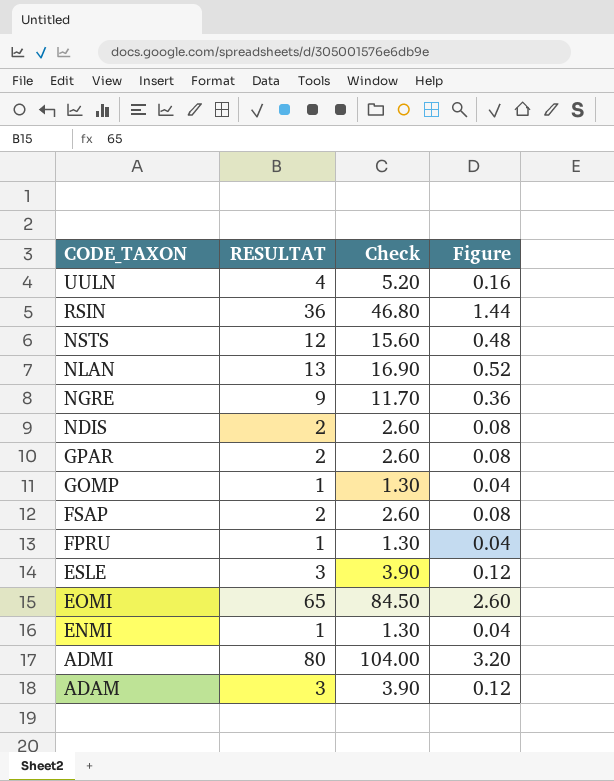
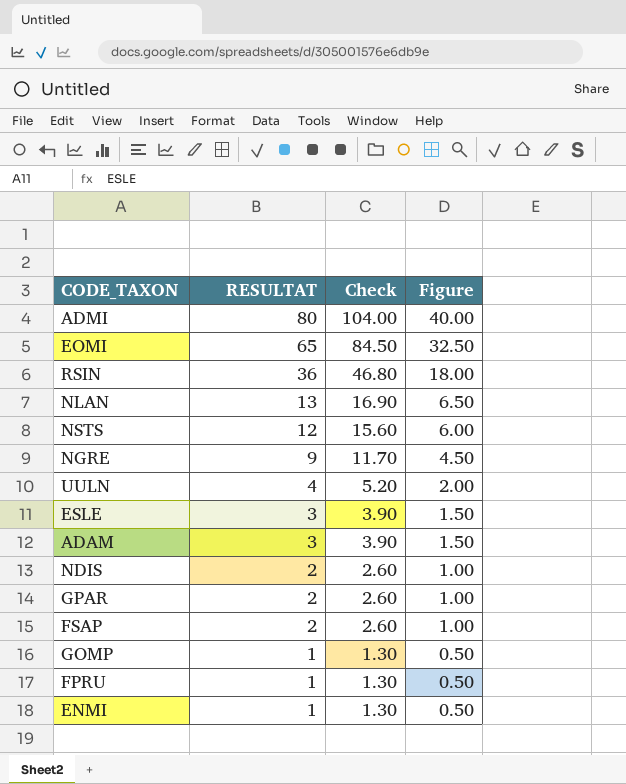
row order: CODE_TAXON descending -> RESULTAT descending
column Figure | formula: [RESULTAT] * 0.04 -> [RESULTAT] * 0.5

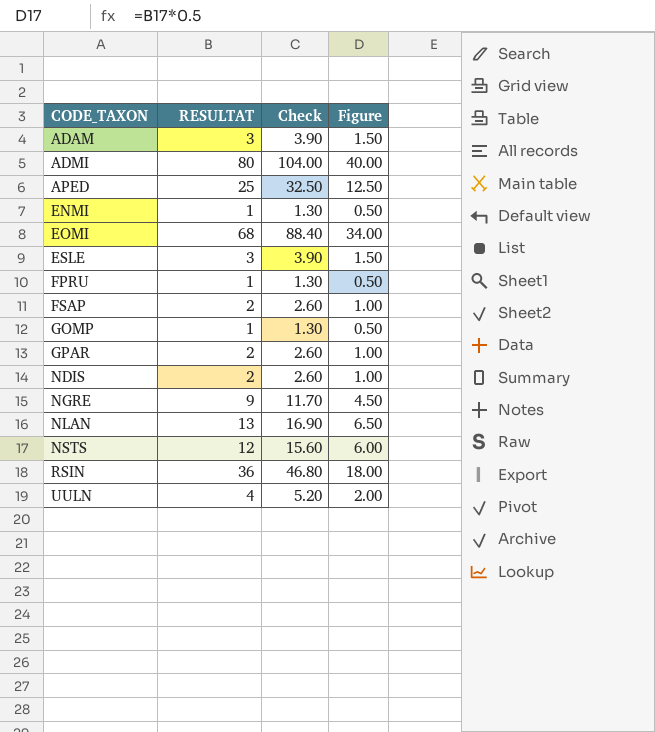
row order: RESULTAT descending -> CODE_TAXON ascending
row APED: none -> 25 | 32.50 | 12.50
EOMI | RESULTAT: 65 -> 68
EOMI | Check: 84.50 -> 88.40
EOMI | Figure: 32.50 -> 34.00

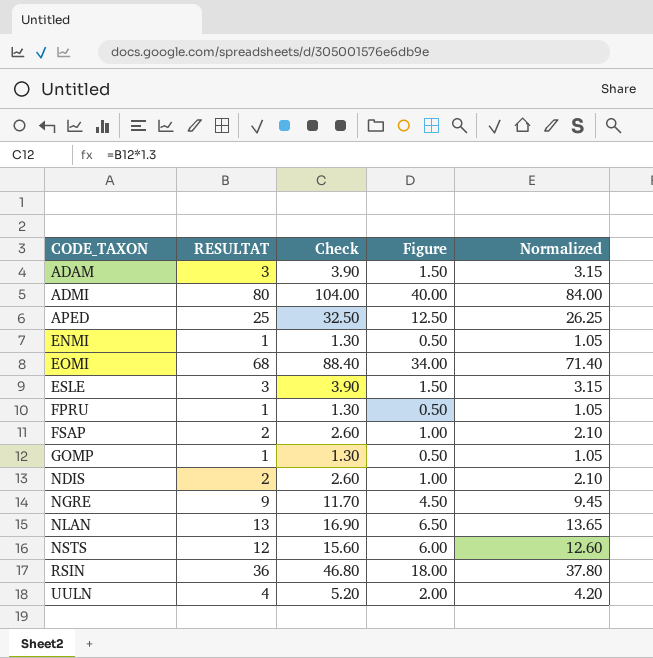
column Normalized | formula: none -> [RESULTAT] * 1.05
row GPAR: 2 | 2.60 | 1.00 -> none

